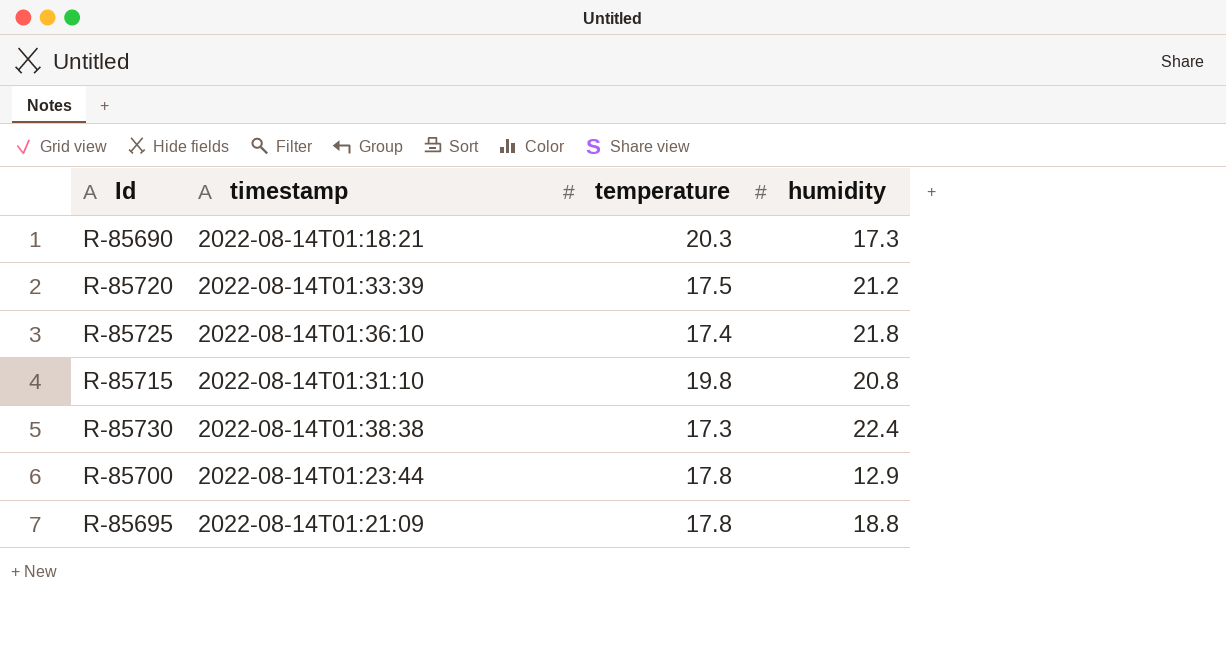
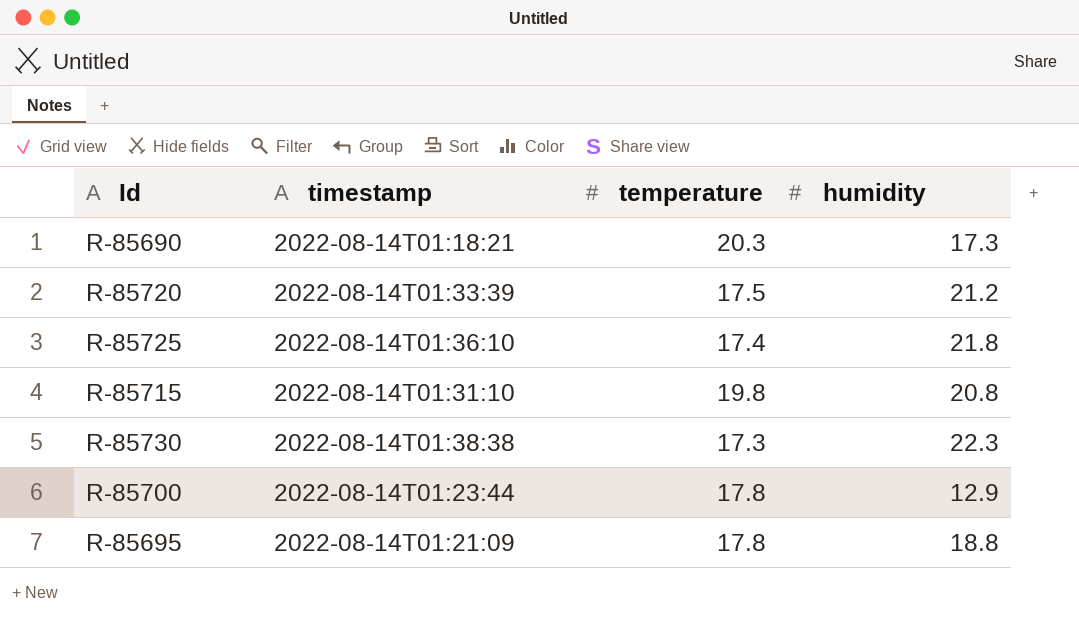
R-85730 | humidity: 22.4 -> 22.3

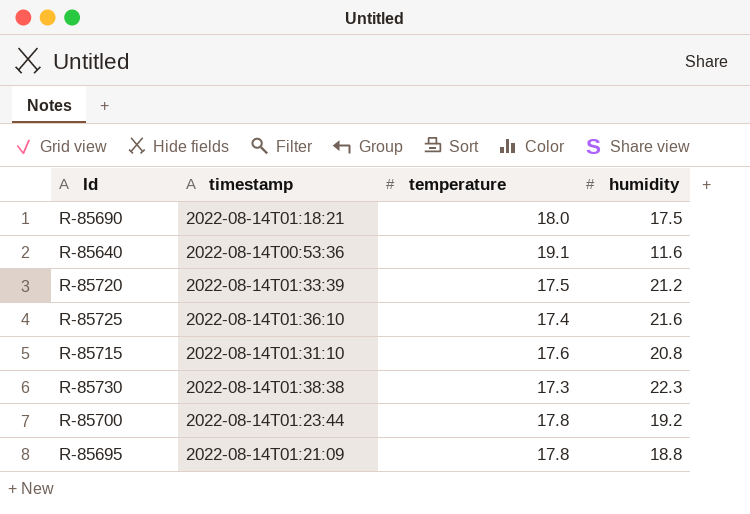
R-85690 | temperature: 20.3 -> 18.0
R-85690 | humidity: 17.3 -> 17.5
row R-85640: none -> 2022-08-14T00:53:36 | 19.1 | 11.6
R-85725 | humidity: 21.8 -> 21.6
R-85715 | temperature: 19.8 -> 17.6
R-85700 | humidity: 12.9 -> 19.2

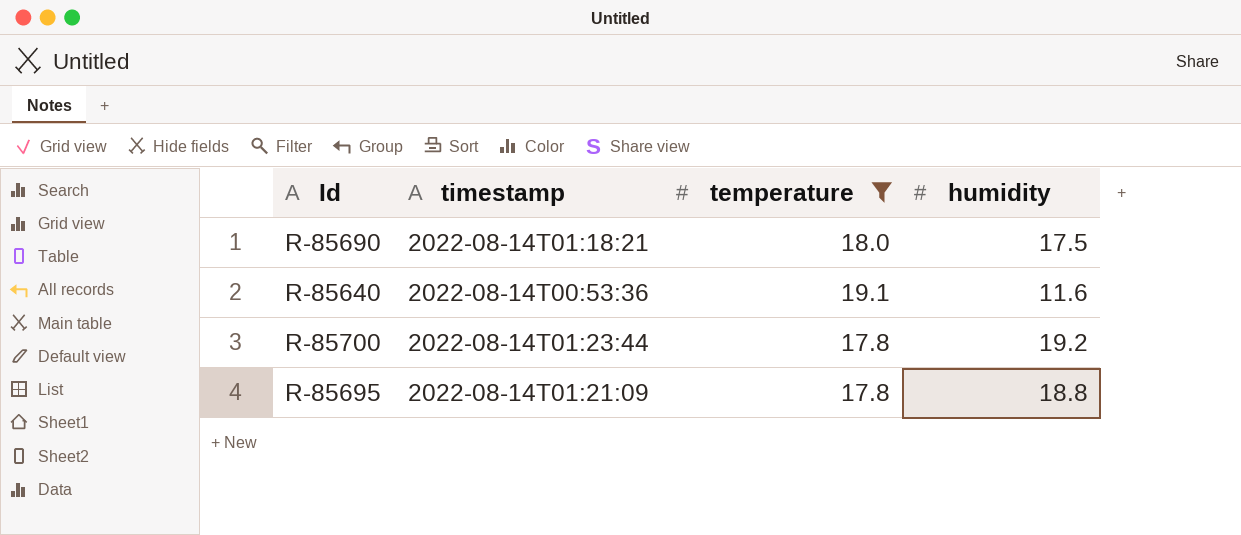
filter: none -> temperature >= 17.8

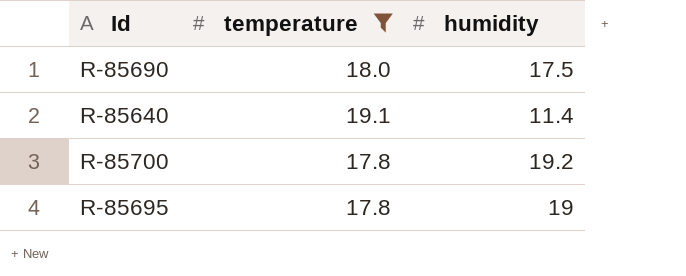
column timestamp | position: 2 -> none
R-85640 | humidity: 11.6 -> 11.4
R-85695 | humidity: 18.8 -> 19

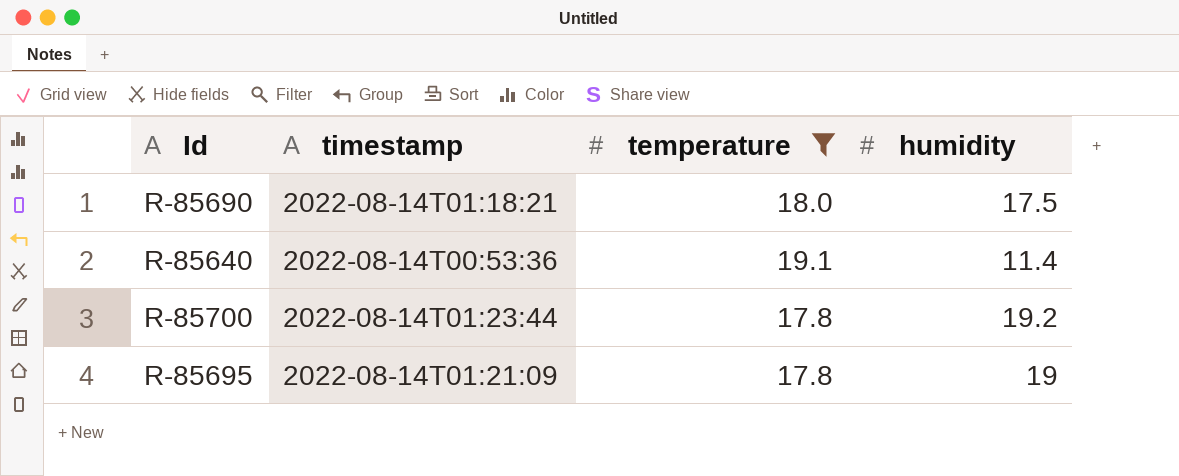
column timestamp | position: none -> 2

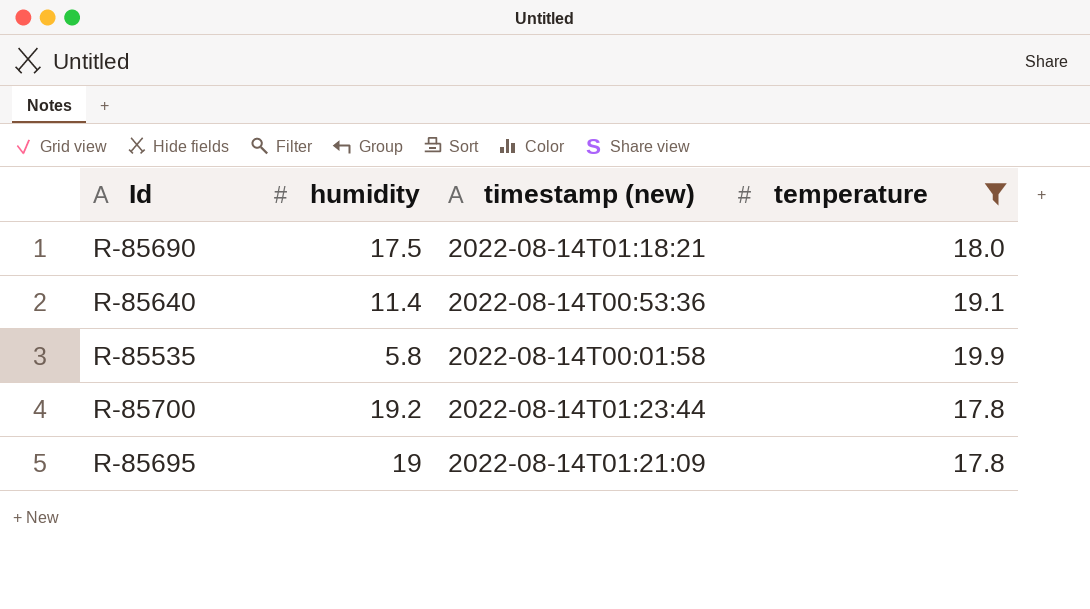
column humidity | position: 4 -> 2
column name: timestamp -> timestamp (new)
row R-85535: none -> 5.8 | 2022-08-14T00:01:58 | 19.9

